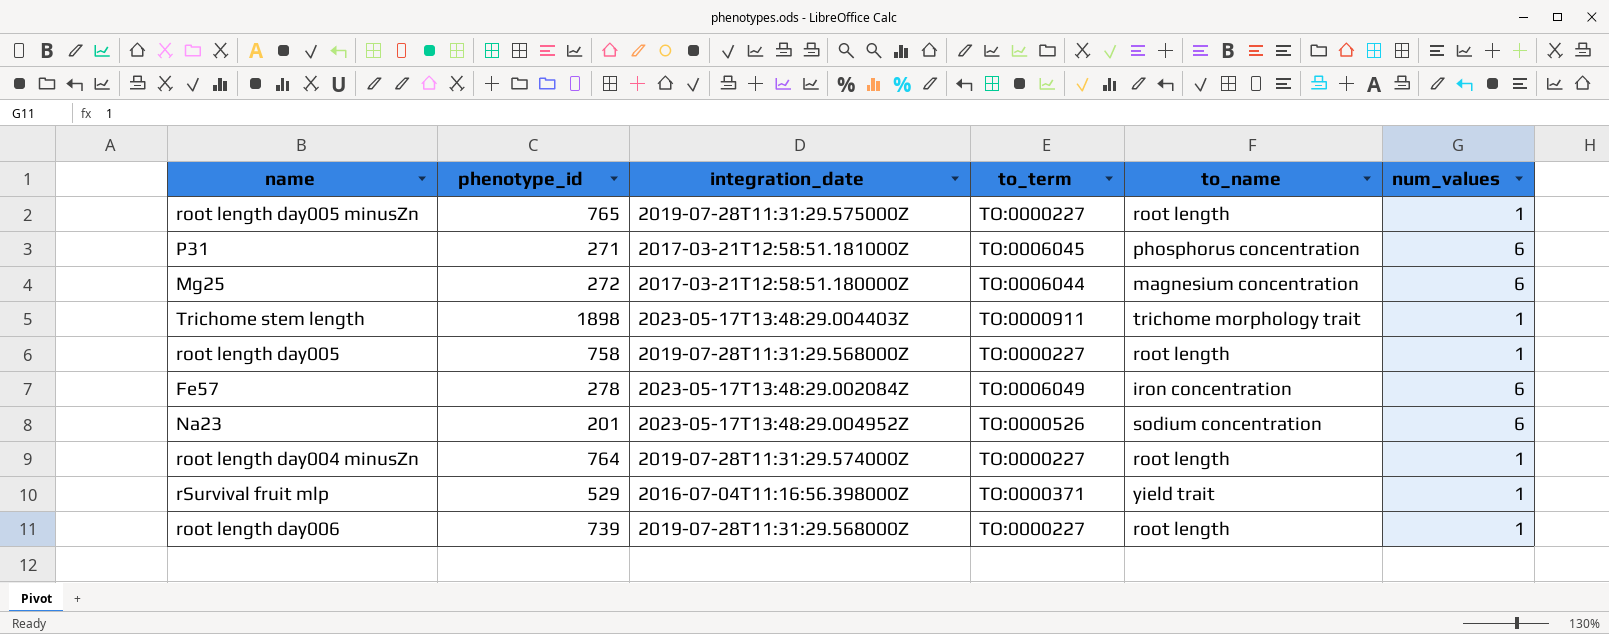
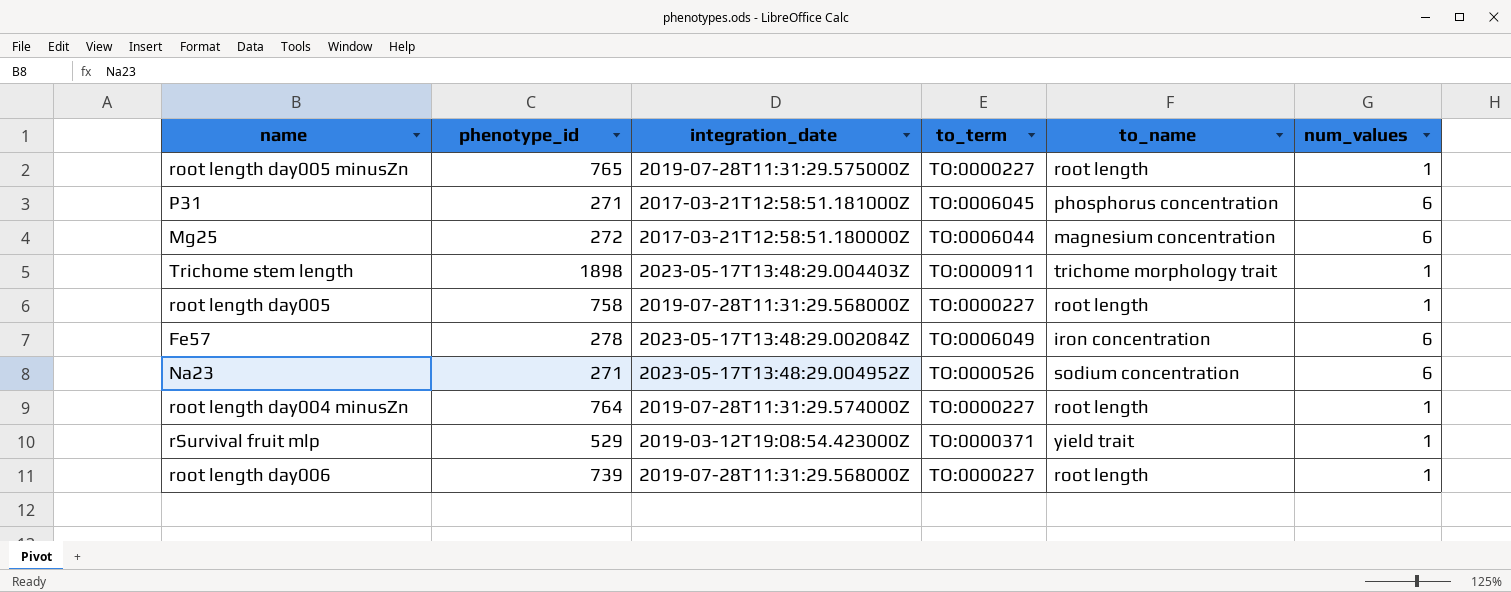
Na23 | phenotype_id: 201 -> 271
rSurvival fruit mlp | integration_date: 2016-07-04T11:16:56.398000Z -> 2019-03-12T19:08:54.423000Z

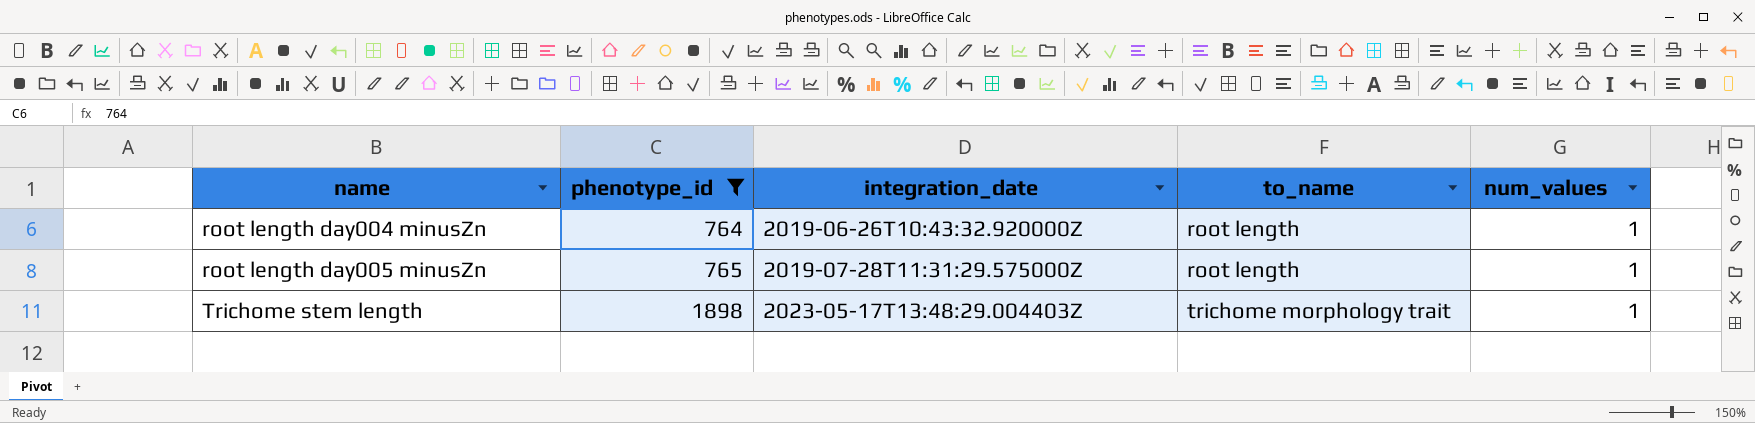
filter: none -> phenotype_id >= 764
row order: none -> name ascending
column to_term | position: 4 -> none
root length day004 minusZn | integration_date: 2019-07-28T11:31:29.574000Z -> 2019-06-26T10:43:32.920000Z

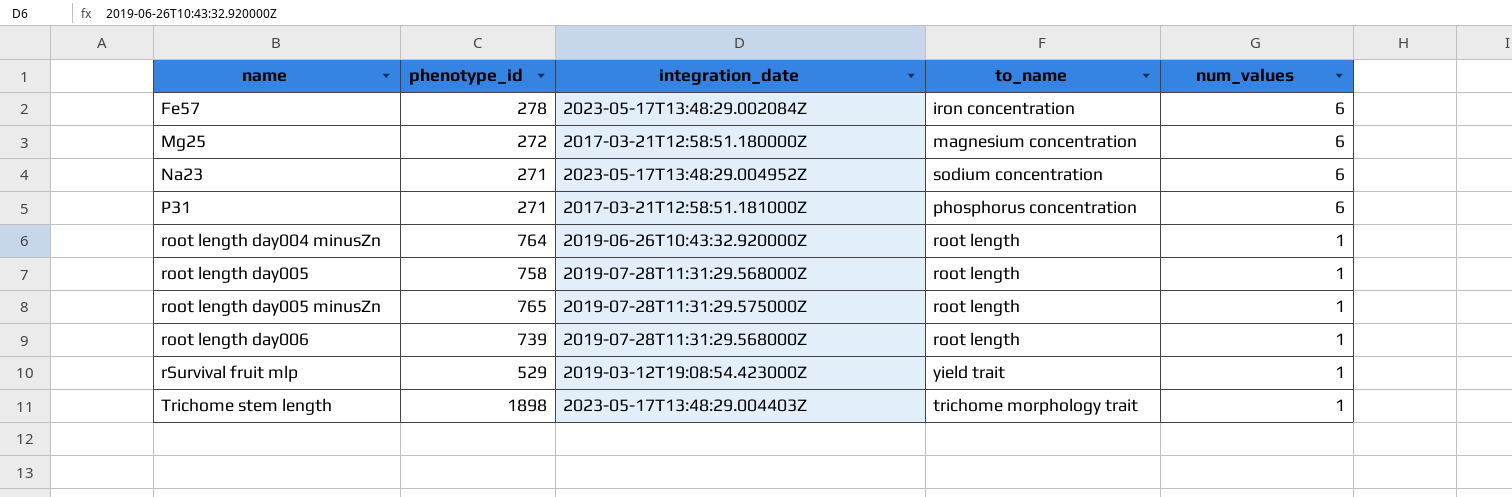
filter: phenotype_id >= 764 -> none

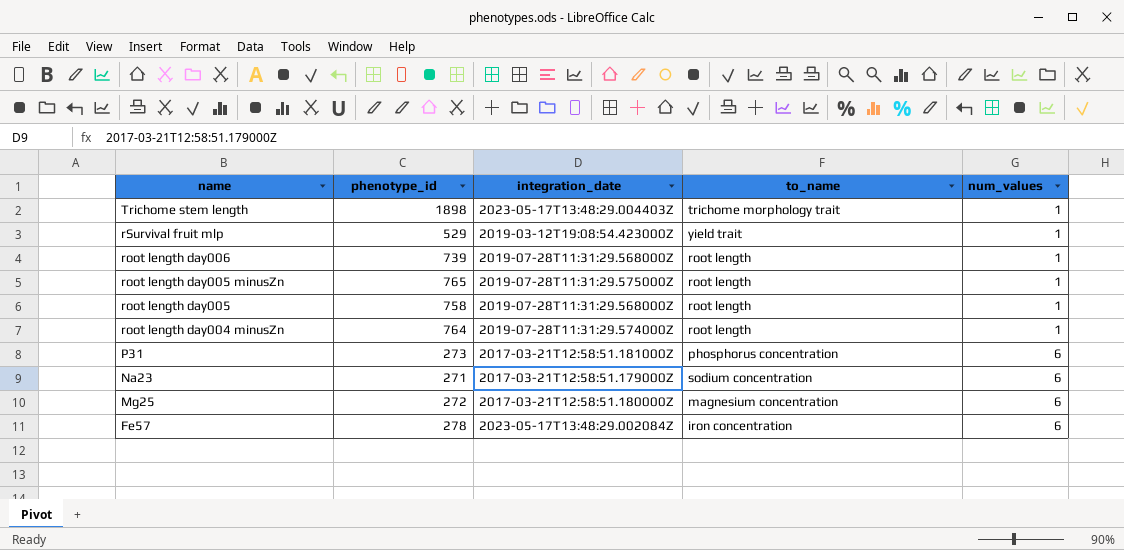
row order: name ascending -> name descending
root length day004 minusZn | integration_date: 2019-06-26T10:43:32.920000Z -> 2019-07-28T11:31:29.574000Z
P31 | phenotype_id: 271 -> 273
Na23 | integration_date: 2023-05-17T13:48:29.004952Z -> 2017-03-21T12:58:51.179000Z

